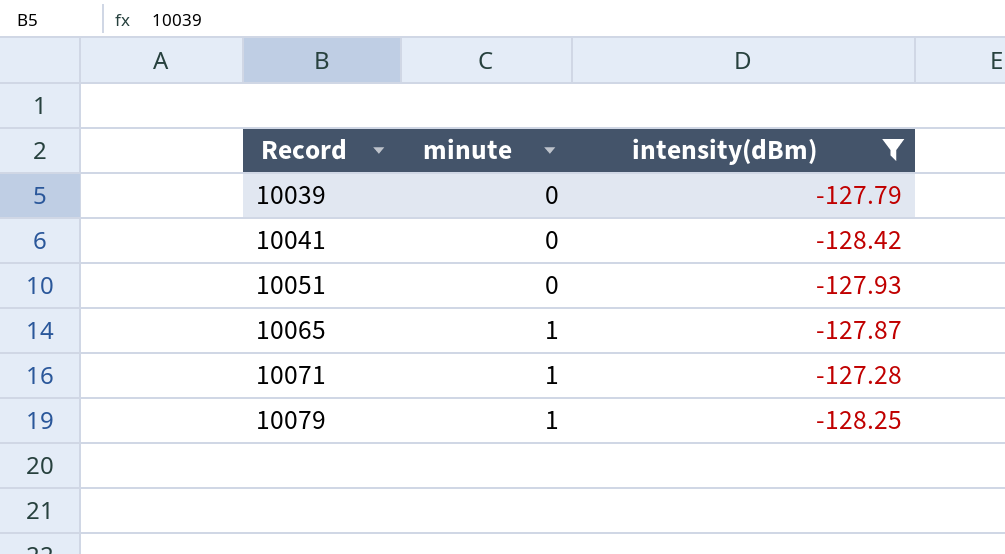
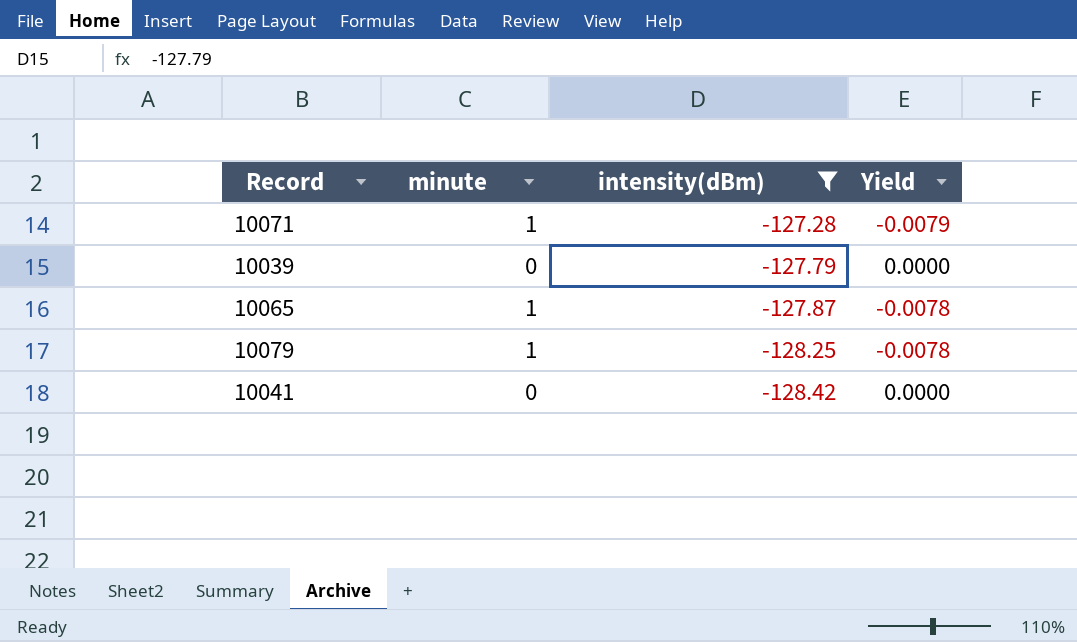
row order: Record ascending -> intensity(dBm) descending
column Yield | formula: none -> [minute] / [intensity(dBm)]
row 10051: 0 | -127.93 -> none

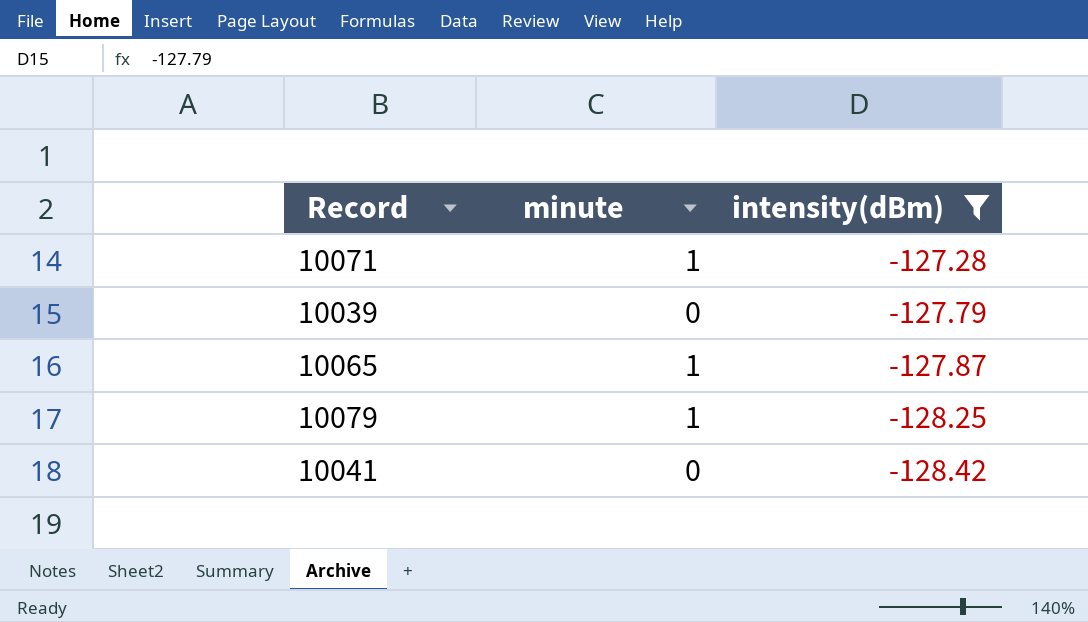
column Yield | formula: [minute] / [intensity(dBm)] -> none

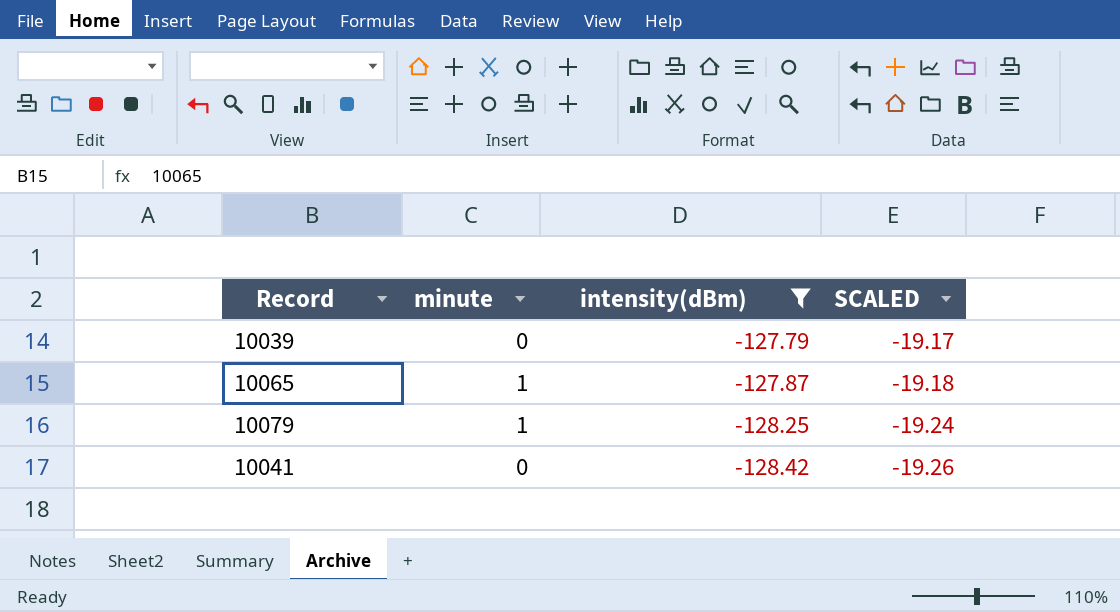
column SCALED | formula: none -> [intensity(dBm)] * 0.15
row 10071: 1 | -127.28 -> none

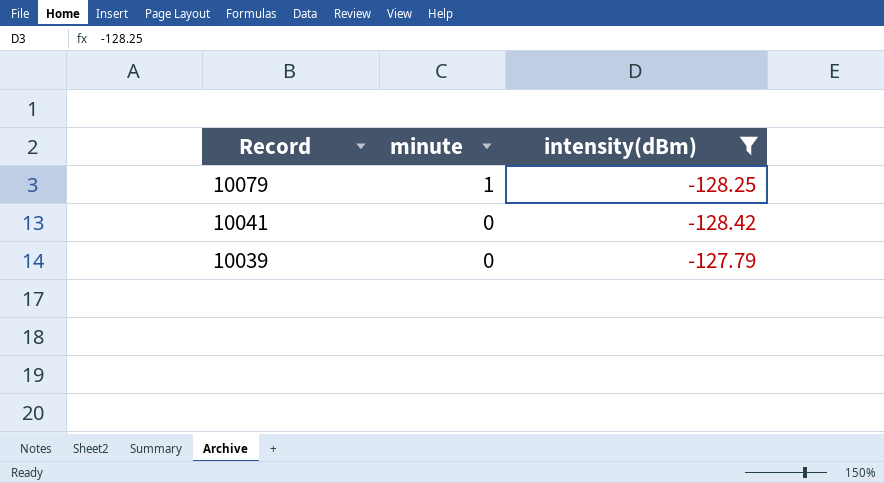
row order: intensity(dBm) descending -> Record descending
column SCALED | formula: [intensity(dBm)] * 0.15 -> none
row 10065: 1 | -127.87 | -19.18 -> none

